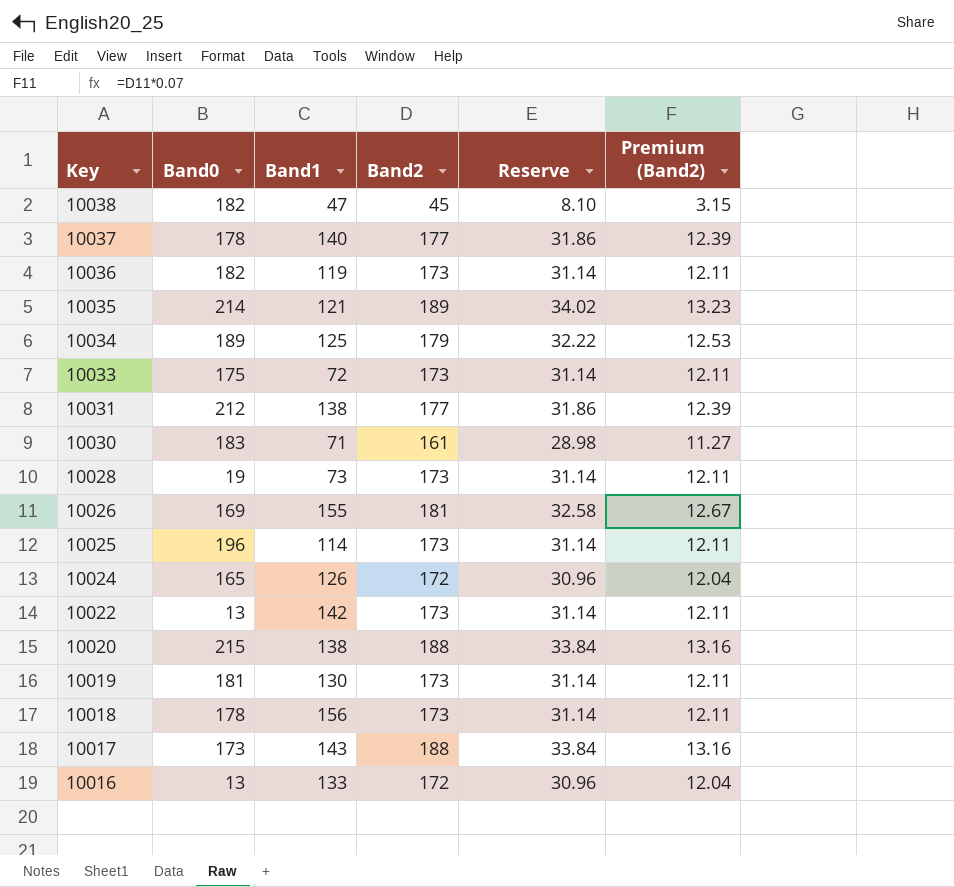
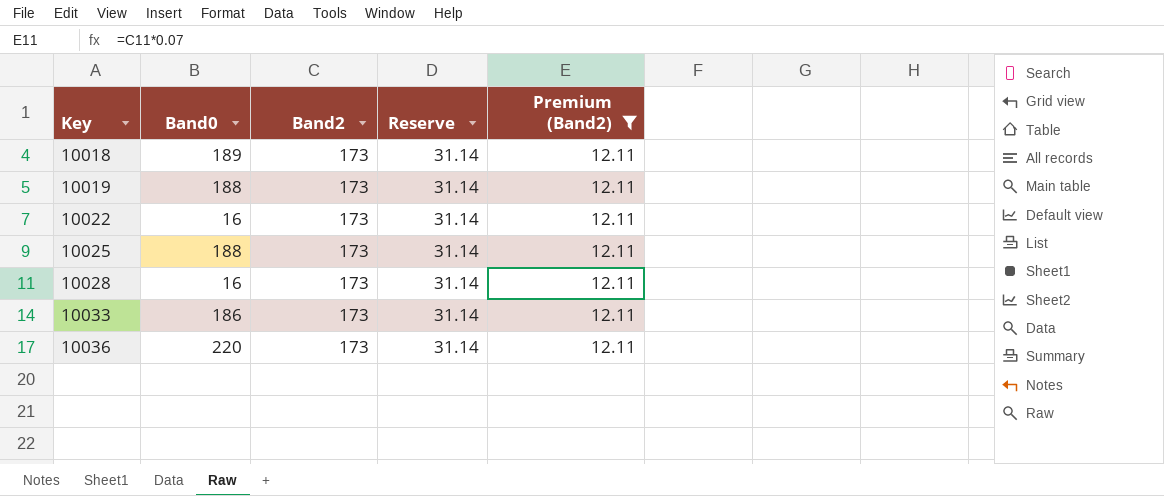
filter: none -> Premium (Band2) = 12.11
row order: Key descending -> Key ascending
column Band1 | position: 3 -> none
10018 | Band0: 178 -> 189
10019 | Band0: 181 -> 188
10022 | Band0: 13 -> 16
10025 | Band0: 196 -> 188
10028 | Band0: 19 -> 16
10033 | Band0: 175 -> 186
10036 | Band0: 182 -> 220

